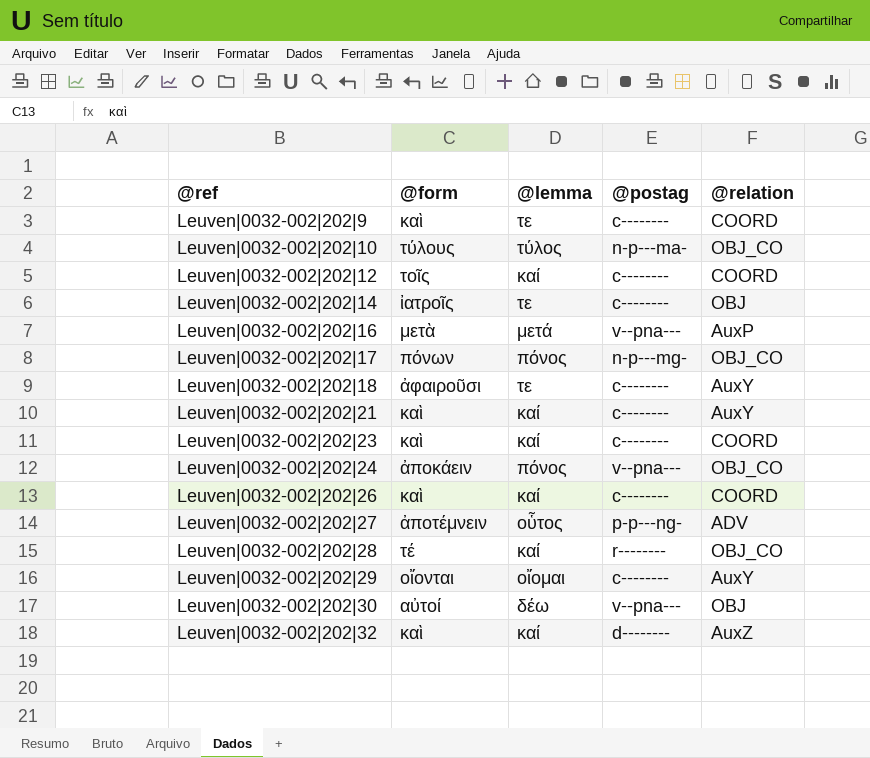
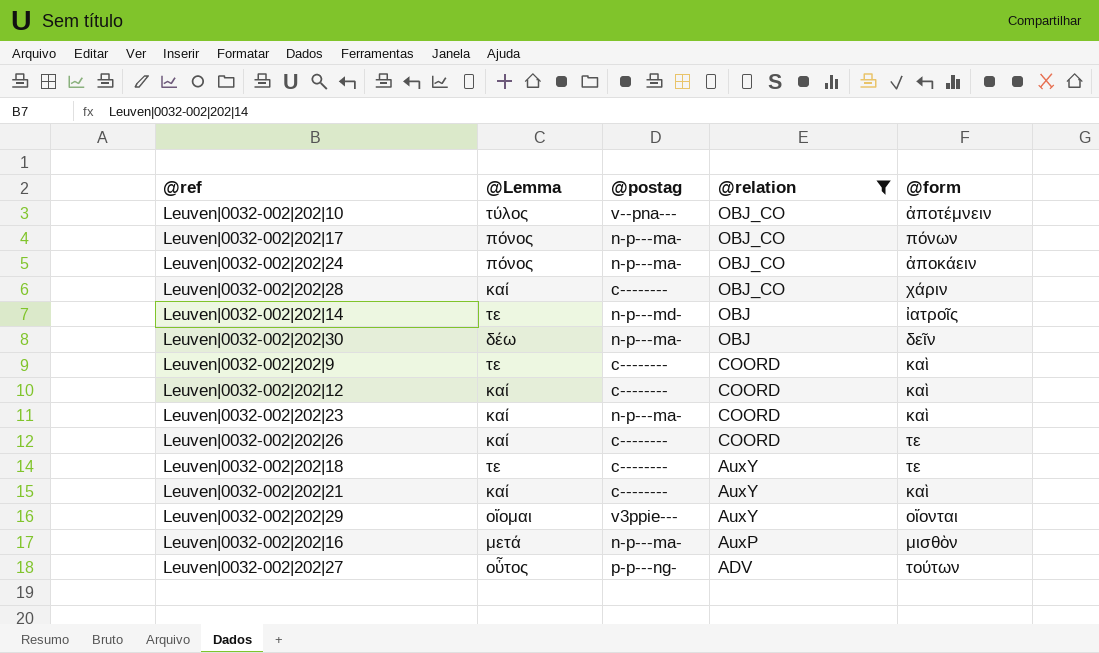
filter: none -> @relation != AuxZ
row order: @ref ascending -> @relation descending
column name: @lemma -> @Lemma
column @form | position: 2 -> 5
Leuven|0032-002|202|10 | @postag: n-p---ma- -> v--pna---
Leuven|0032-002|202|10 | @form: τύλους -> ἀποτέμνειν
Leuven|0032-002|202|17 | @postag: n-p---mg- -> n-p---ma-
Leuven|0032-002|202|24 | @postag: v--pna--- -> n-p---ma-
Leuven|0032-002|202|28 | @postag: r-------- -> c--------
Leuven|0032-002|202|28 | @form: τέ -> χάριν
Leuven|0032-002|202|14 | @postag: c-------- -> n-p---md-
Leuven|0032-002|202|30 | @postag: v--pna--- -> n-p---ma-
Leuven|0032-002|202|30 | @form: αὐτοί -> δεῖν
Leuven|0032-002|202|12 | @form: τοῖς -> καὶ
Leuven|0032-002|202|23 | @postag: c-------- -> n-p---ma-
Leuven|0032-002|202|26 | @form: καὶ -> τε
Leuven|0032-002|202|18 | @form: ἀφαιροῦσι -> τε
Leuven|0032-002|202|29 | @postag: c-------- -> v3ppie---
Leuven|0032-002|202|16 | @postag: v--pna--- -> n-p---ma-
Leuven|0032-002|202|16 | @form: μετὰ -> μισθὸν
Leuven|0032-002|202|27 | @form: ἀποτέμνειν -> τούτων

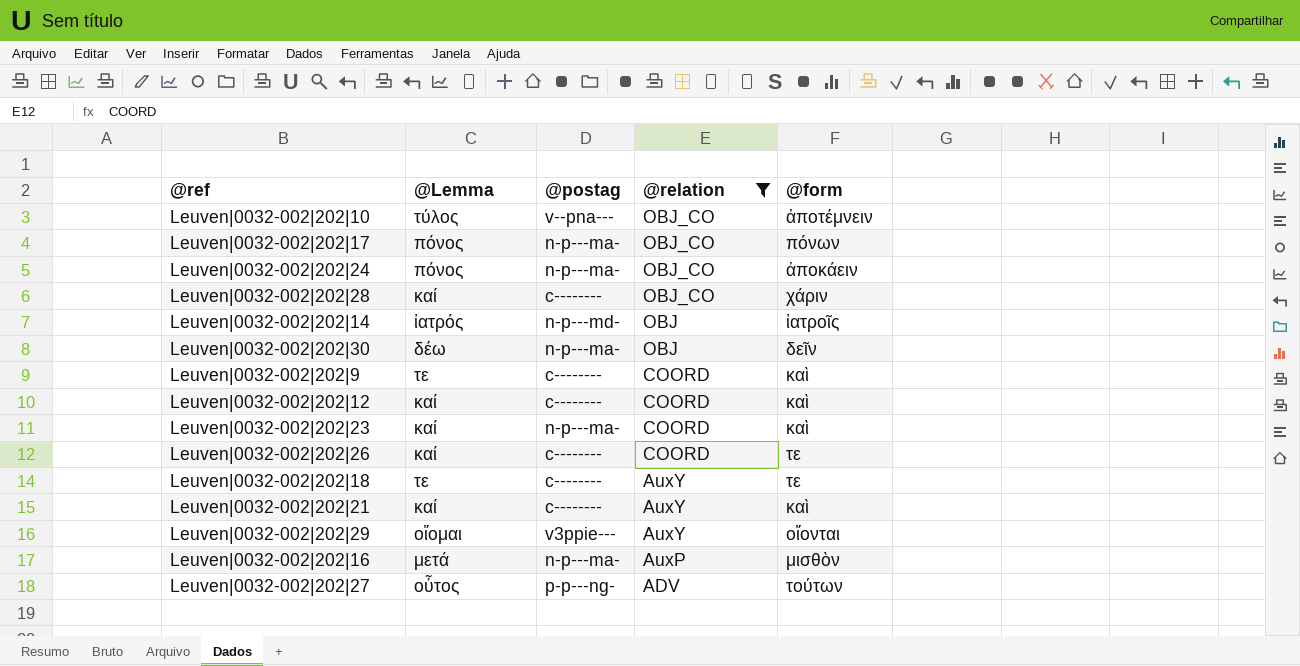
Leuven|0032-002|202|14 | @Lemma: τε -> ἰατρός

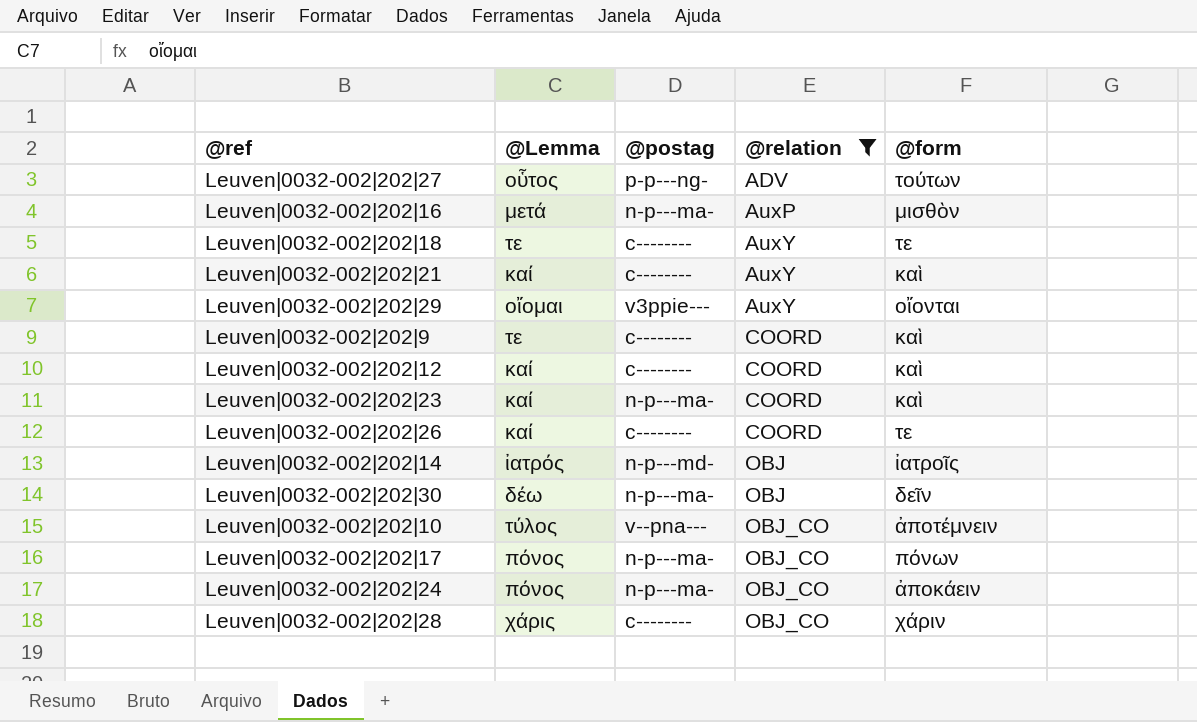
row order: @relation descending -> @relation ascending
Leuven|0032-002|202|28 | @Lemma: καί -> χάρις

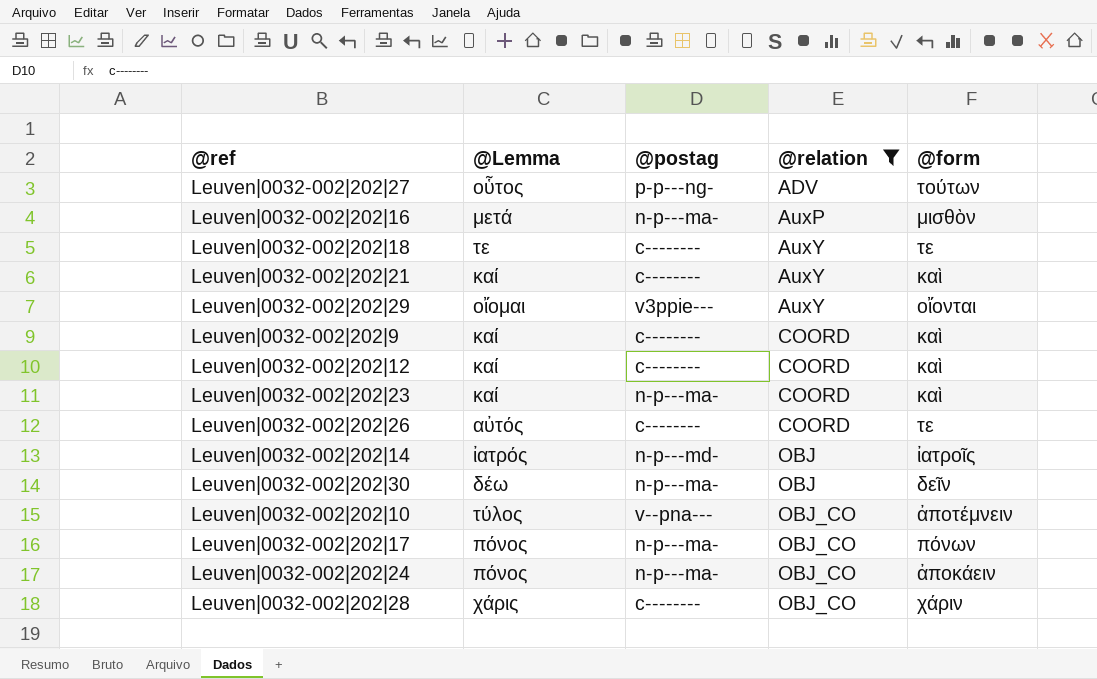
Leuven|0032-002|202|9 | @Lemma: τε -> καί
Leuven|0032-002|202|26 | @Lemma: καί -> αὐτός

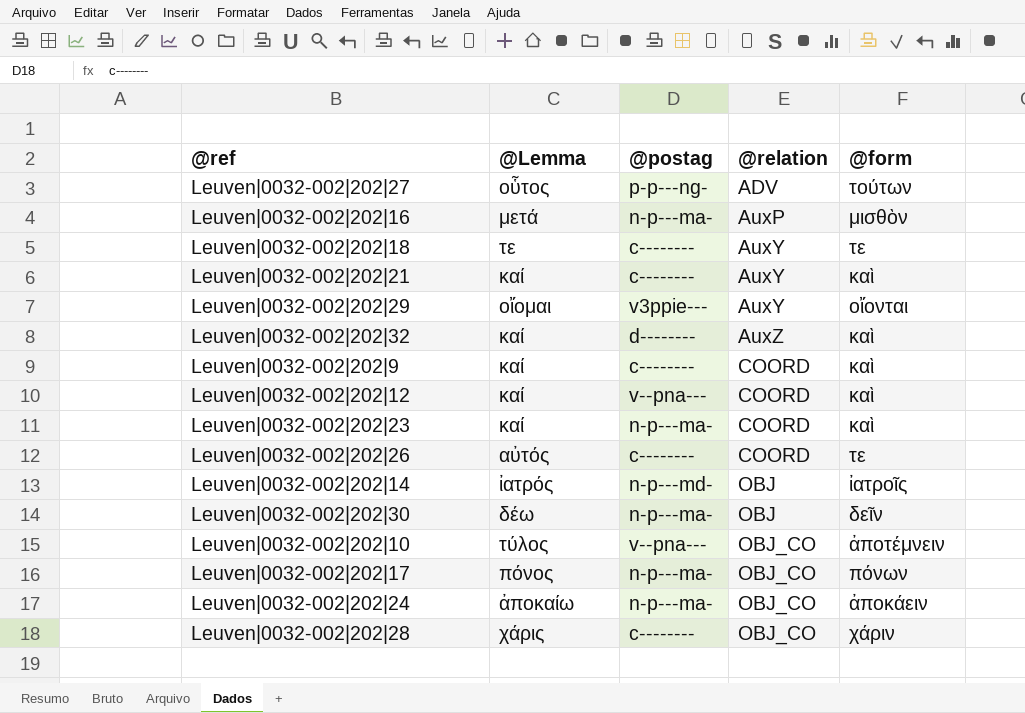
filter: @relation != AuxZ -> none
Leuven|0032-002|202|12 | @postag: c-------- -> v--pna---
Leuven|0032-002|202|24 | @Lemma: πόνος -> ἀποκαίω

